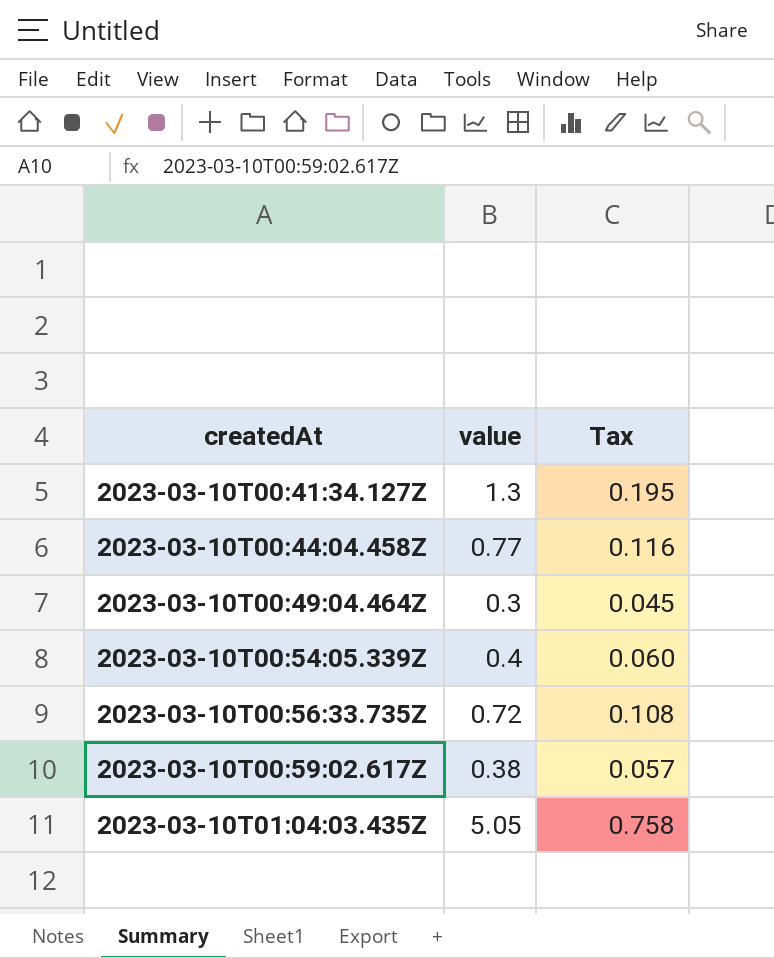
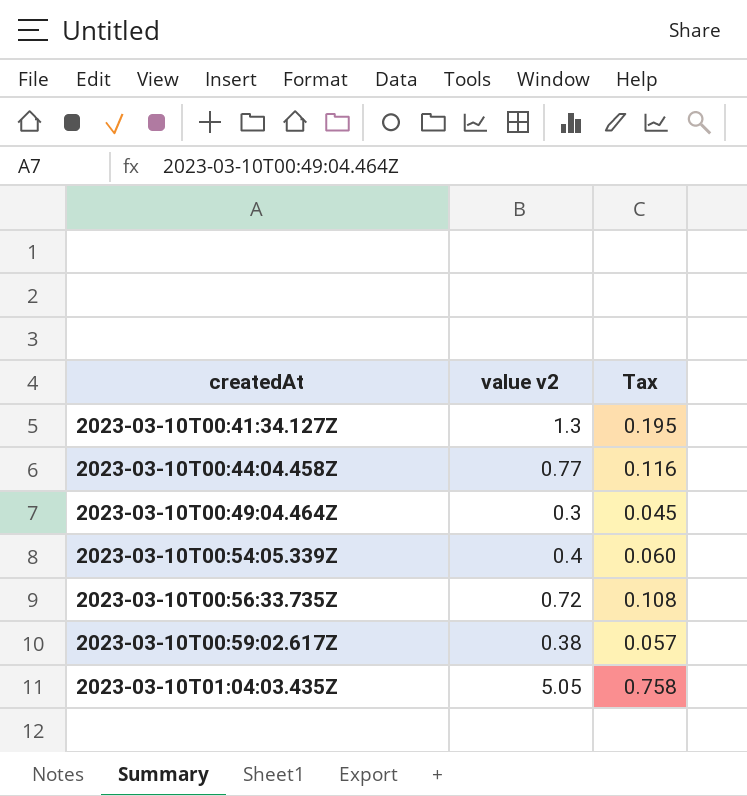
column name: value -> value v2

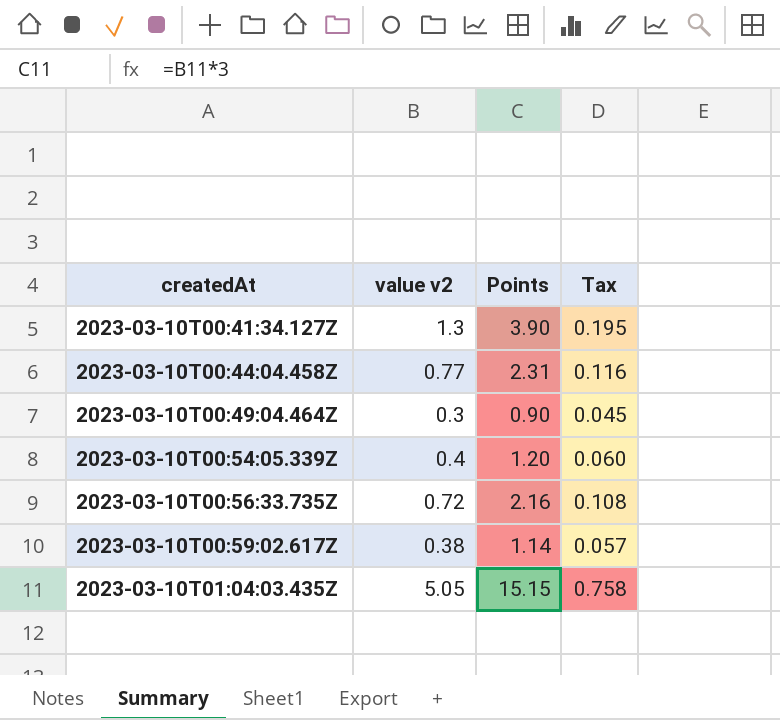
column Points | formula: none -> [value v2] * 3

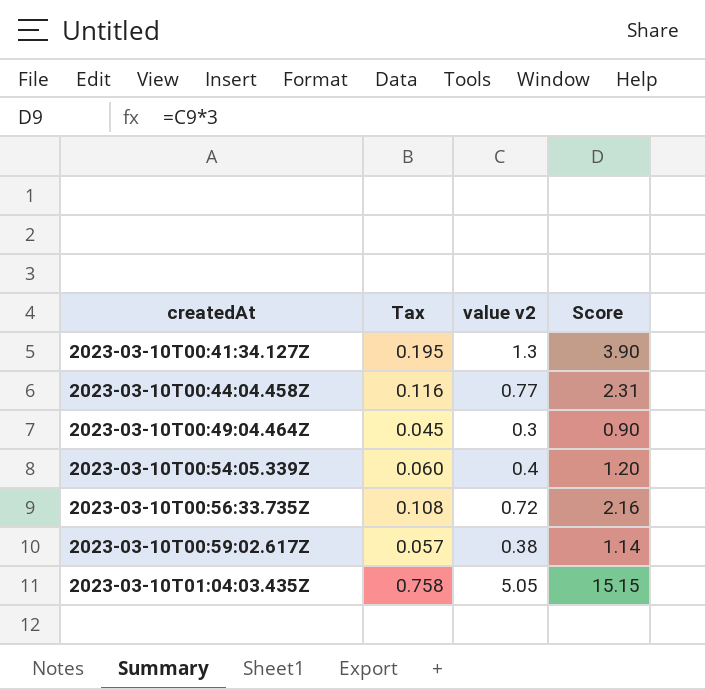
column Tax | position: 4 -> 2
column name: Points -> Score

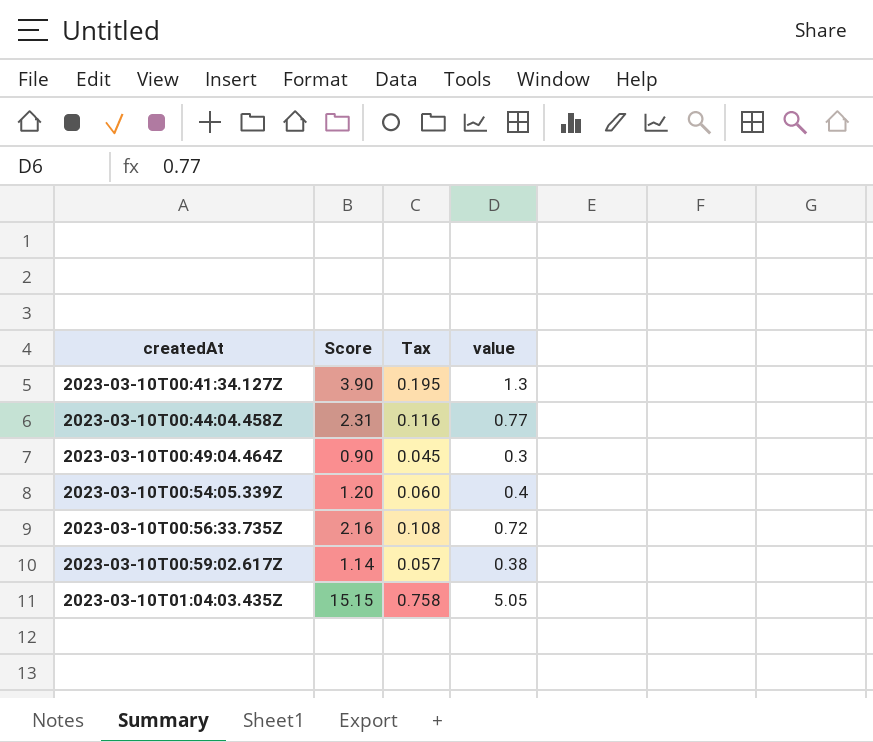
column Score | position: 4 -> 2
column name: value v2 -> value

